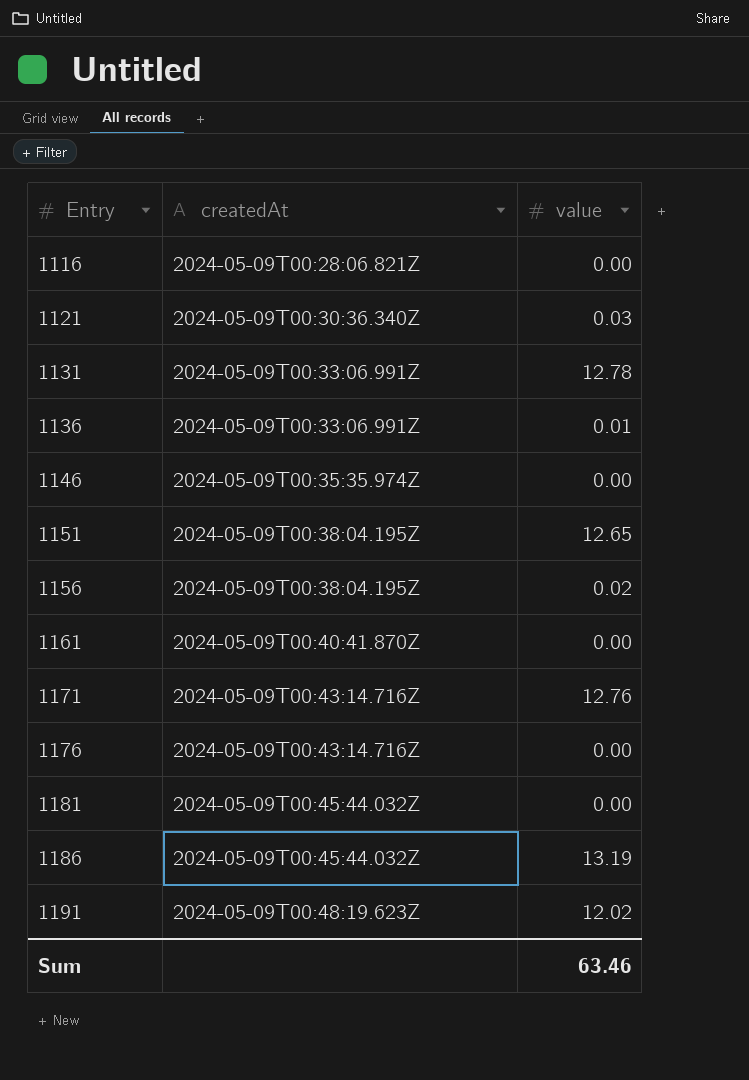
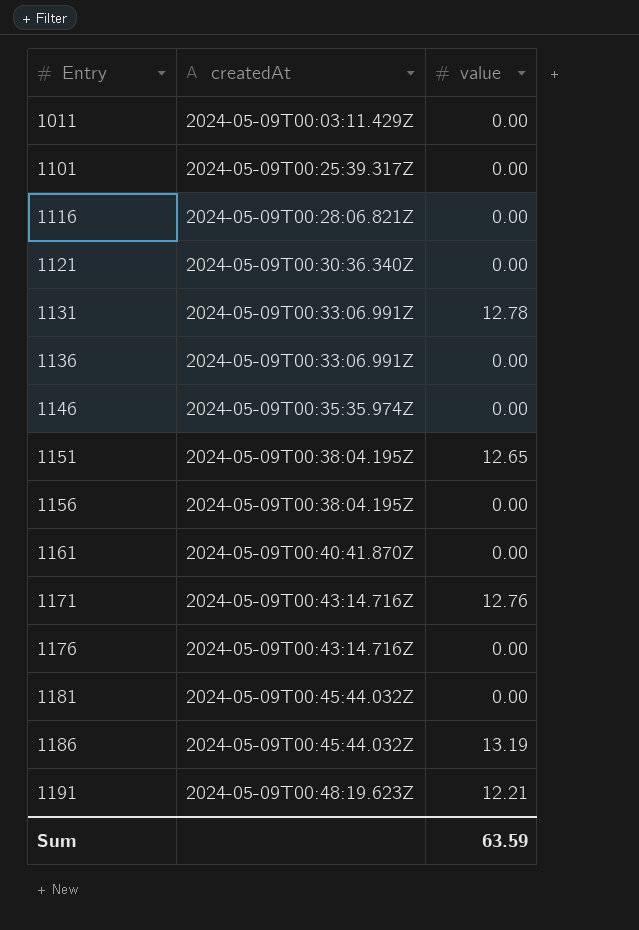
row 1011: none -> 2024-05-09T00:03:11.429Z | 0.00
row 1101: none -> 2024-05-09T00:25:39.317Z | 0.00
1121 | value: 0.03 -> 0.00
1136 | value: 0.01 -> 0.00
1156 | value: 0.02 -> 0.00
1191 | value: 12.02 -> 12.21
Sum | value: 63.46 -> 63.59

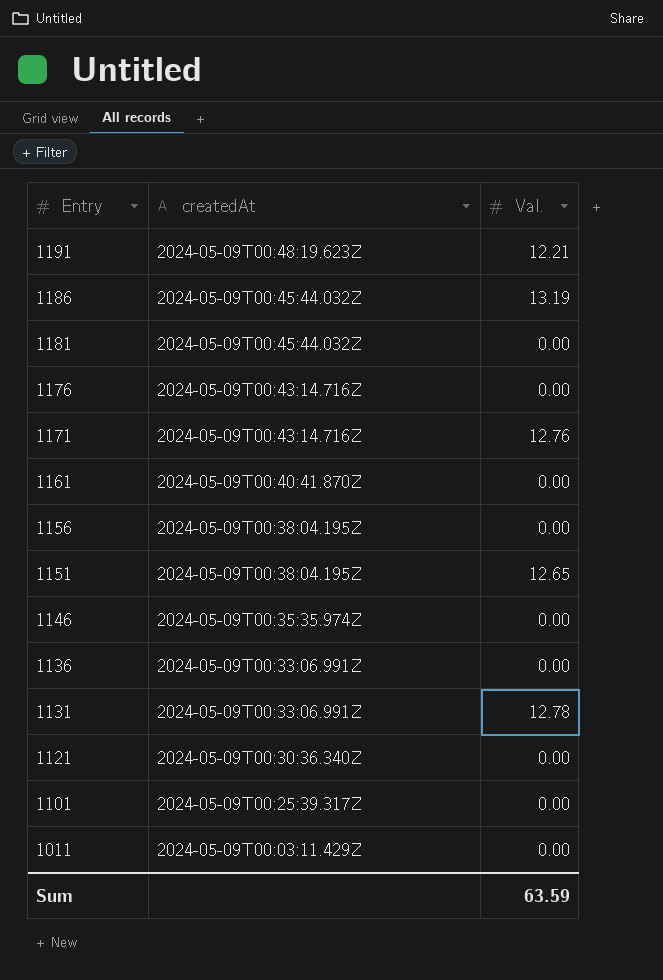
row order: Entry ascending -> Entry descending
column name: value -> Val.
row 1116: 2024-05-09T00:28:06.821Z | 0.00 -> none

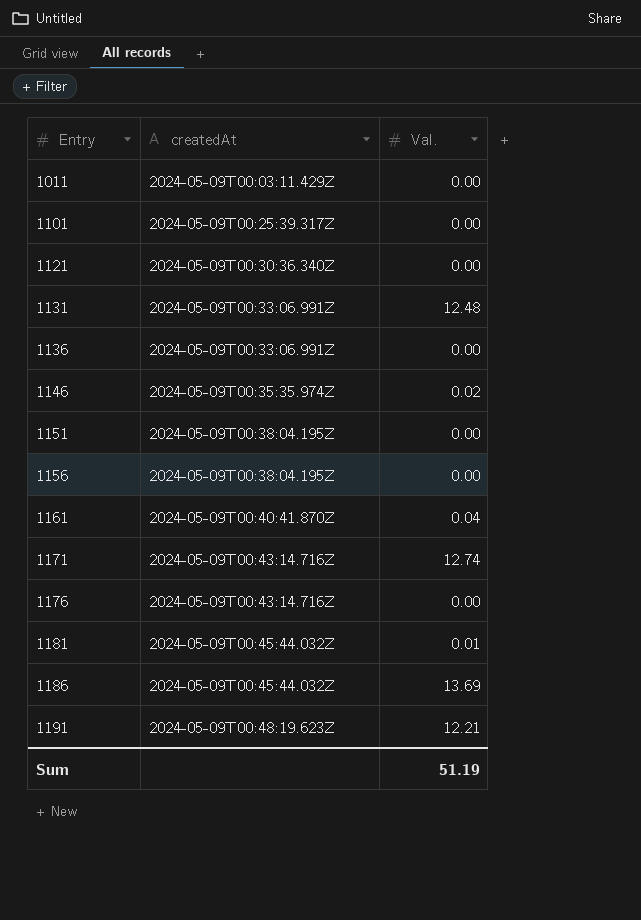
row order: Entry descending -> Entry ascending
1131 | Val.: 12.78 -> 12.48
1146 | Val.: 0.00 -> 0.02
1151 | Val.: 12.65 -> 0.00
1161 | Val.: 0.00 -> 0.04
1171 | Val.: 12.76 -> 12.74
1181 | Val.: 0.00 -> 0.01
1186 | Val.: 13.19 -> 13.69
Sum | Val.: 63.59 -> 51.19

